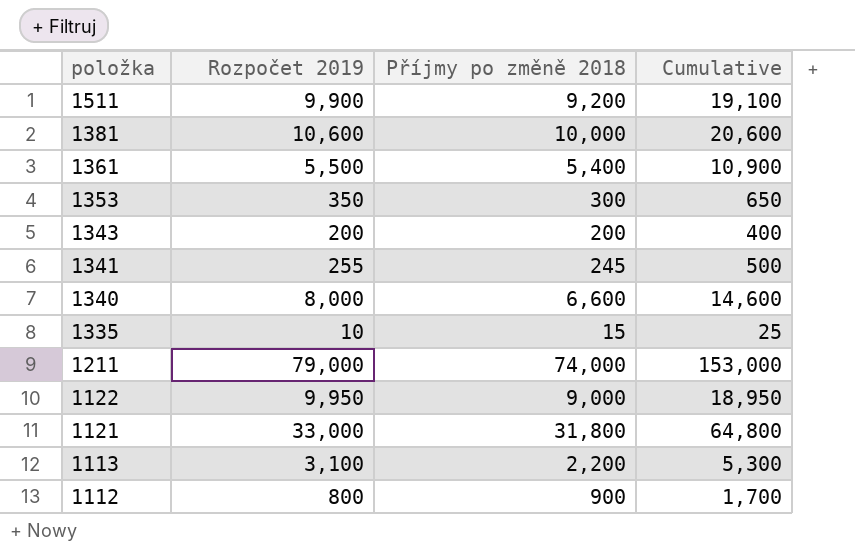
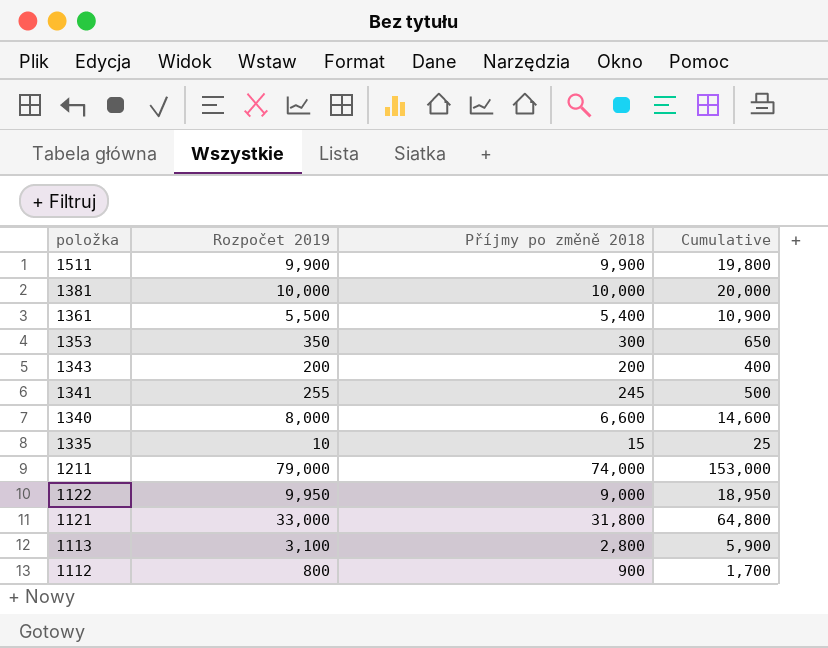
1511 | Příjmy po změně 2018: 9,200 -> 9,900
1511 | Cumulative: 19,100 -> 19,800
1381 | Rozpočet 2019: 10,600 -> 10,000
1381 | Cumulative: 20,600 -> 20,000
1113 | Příjmy po změně 2018: 2,200 -> 2,800
1113 | Cumulative: 5,300 -> 5,900

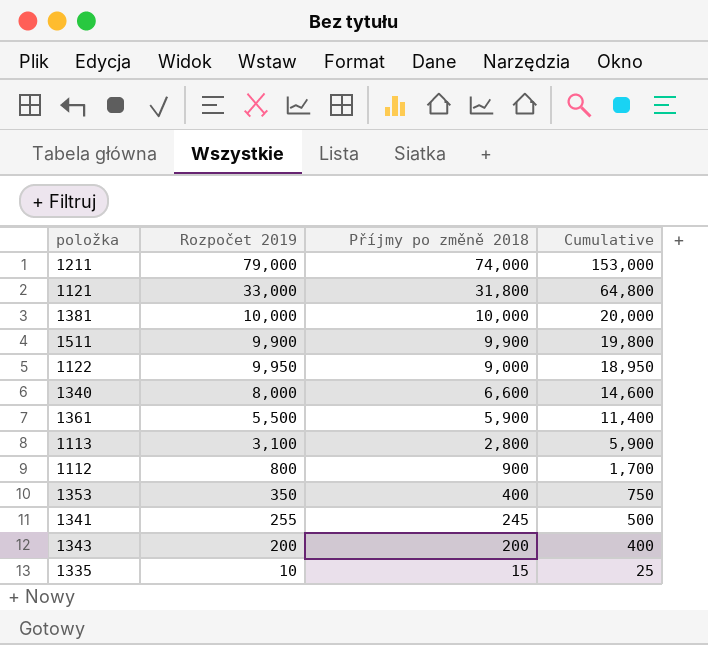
row order: položka descending -> Příjmy po změně 2018 descending
1361 | Příjmy po změně 2018: 5,400 -> 5,900
1361 | Cumulative: 10,900 -> 11,400
1353 | Příjmy po změně 2018: 300 -> 400
1353 | Cumulative: 650 -> 750

